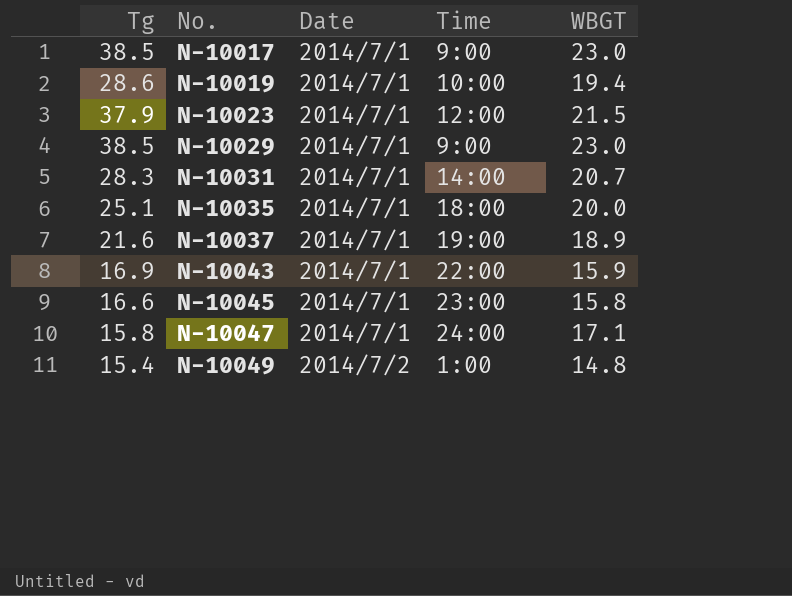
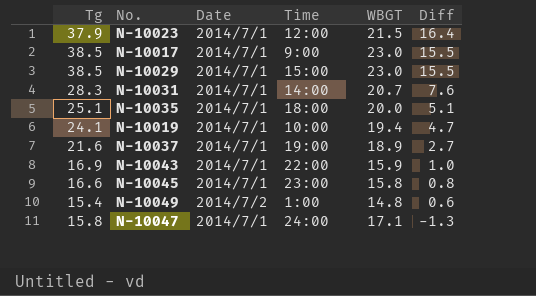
row order: No. ascending -> Diff descending
column Diff | formula: none -> [Tg] - [WBGT]
N-10029 | Time: 9:00 -> 15:00
N-10019 | Tg: 28.6 -> 24.1

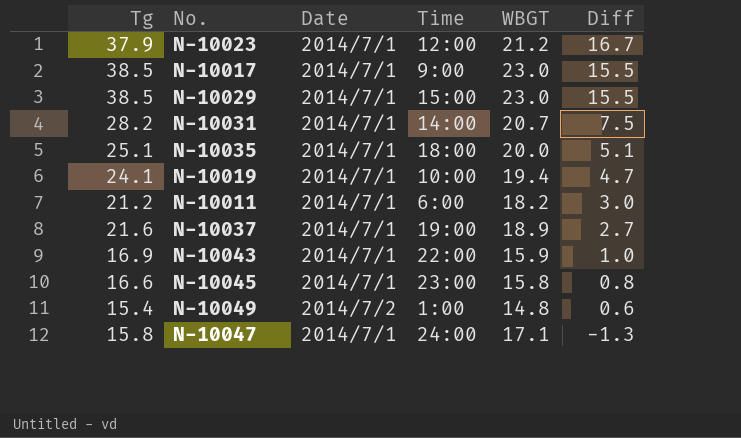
N-10023 | WBGT: 21.5 -> 21.2
N-10023 | Diff: 16.4 -> 16.7
N-10031 | Tg: 28.3 -> 28.2
N-10031 | Diff: 7.6 -> 7.5
row N-10011: none -> 21.2 | 2014/7/1 | 6:00 | 18.2 | 3.0

